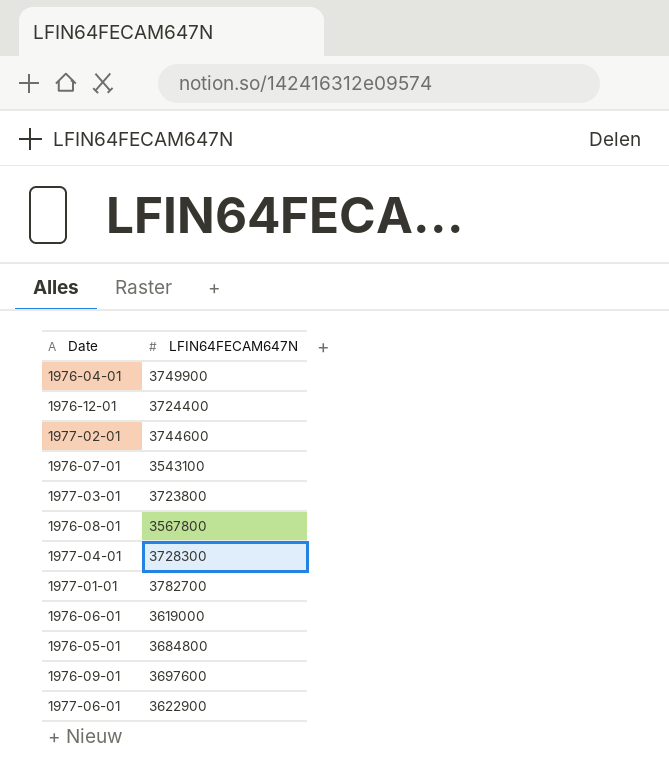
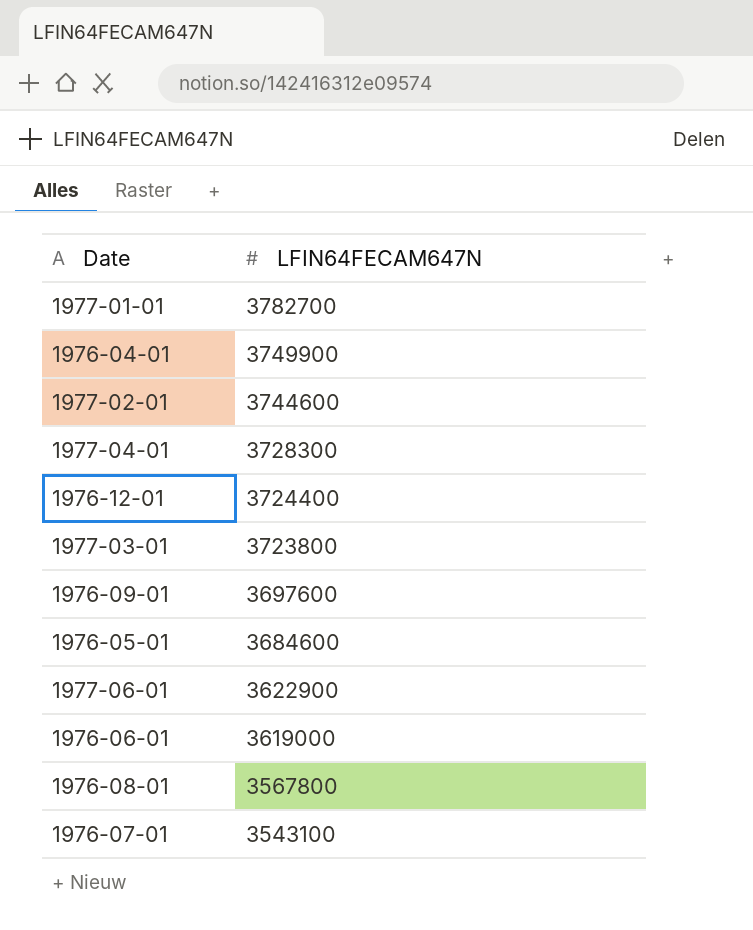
row order: none -> LFIN64FECAM647N descending
1976-05-01 | LFIN64FECAM647N: 3684800 -> 3684600

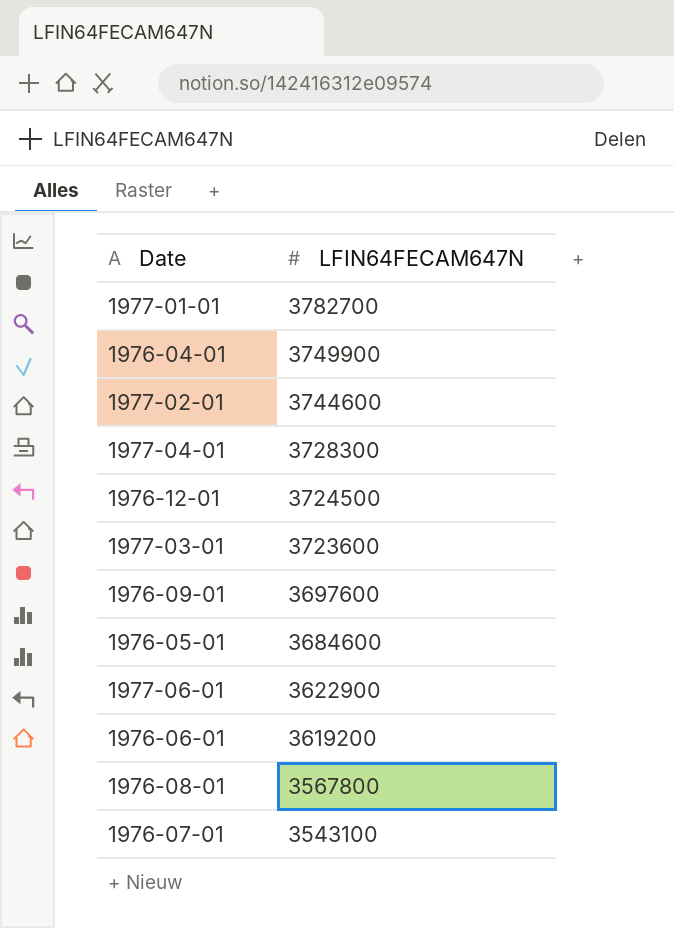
1976-12-01 | LFIN64FECAM647N: 3724400 -> 3724500
1977-03-01 | LFIN64FECAM647N: 3723800 -> 3723600
1976-06-01 | LFIN64FECAM647N: 3619000 -> 3619200

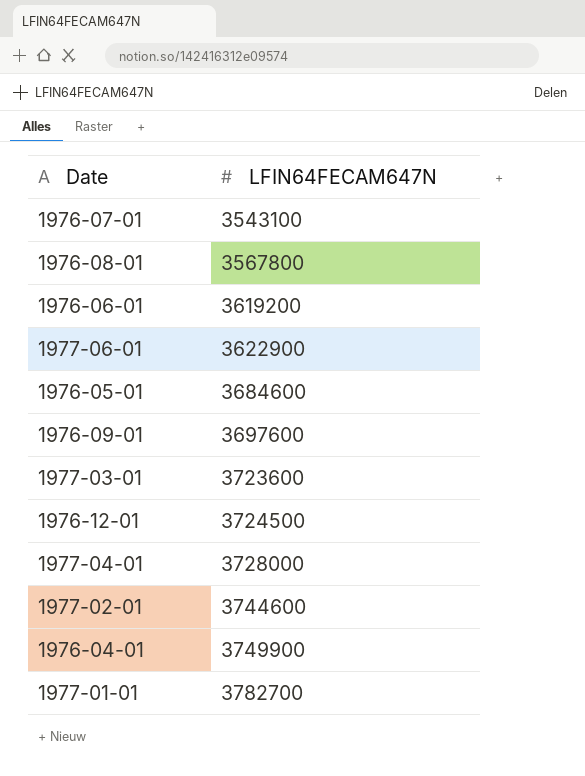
row order: LFIN64FECAM647N descending -> LFIN64FECAM647N ascending
1977-04-01 | LFIN64FECAM647N: 3728300 -> 3728000

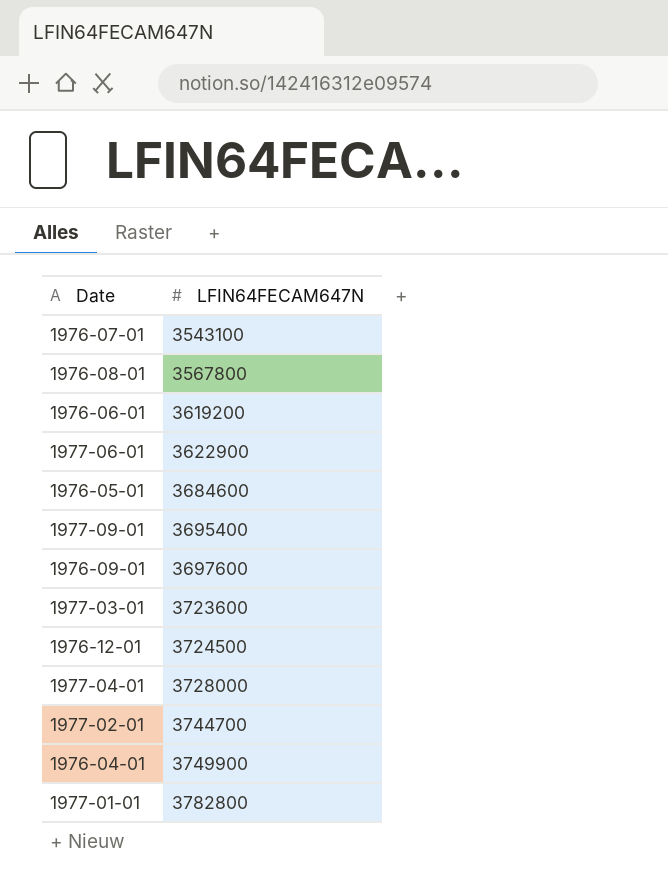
row 1977-09-01: none -> 3695400
1977-02-01 | LFIN64FECAM647N: 3744600 -> 3744700
1977-01-01 | LFIN64FECAM647N: 3782700 -> 3782800

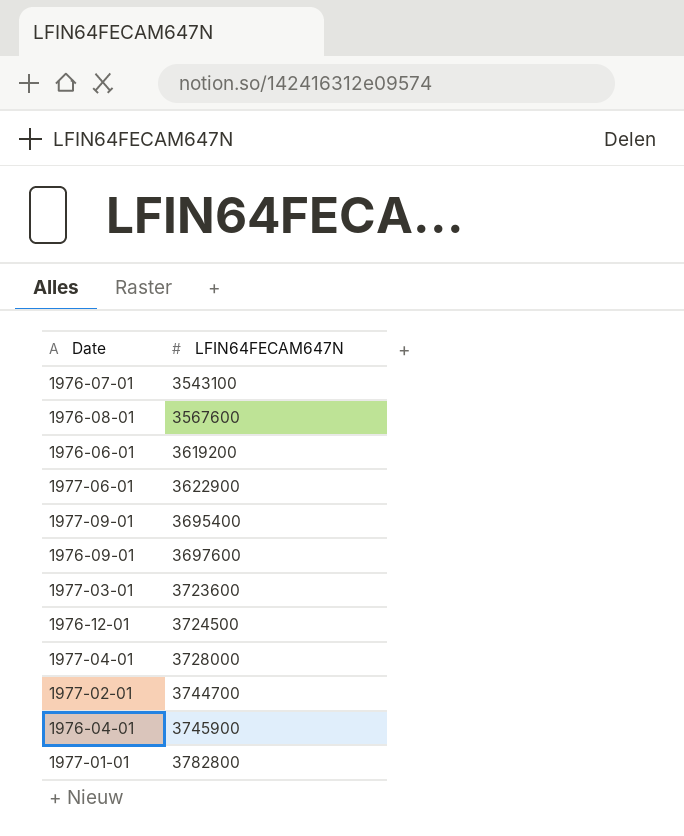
row 1976-05-01: 3684600 -> none
1976-08-01 | LFIN64FECAM647N: 3567800 -> 3567600
1976-04-01 | LFIN64FECAM647N: 3749900 -> 3745900

